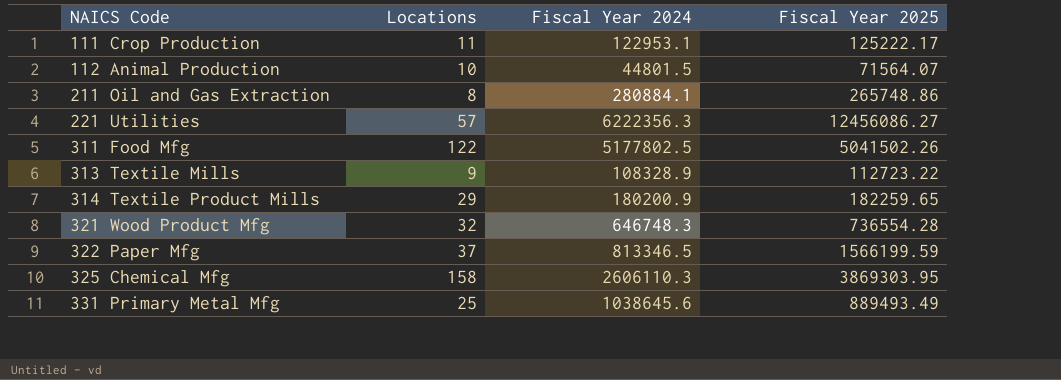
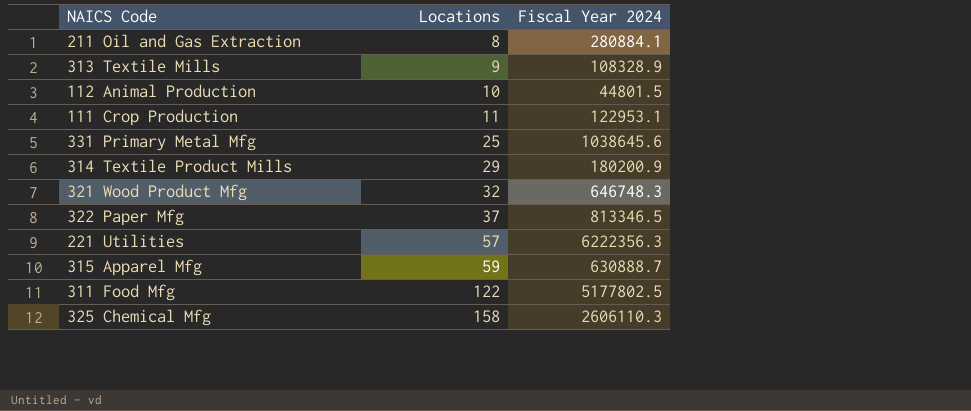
row order: NAICS Code ascending -> Locations ascending
column Fiscal Year 2025 | position: 4 -> none
row 315 Apparel Mfg: none -> 59 | 630888.7

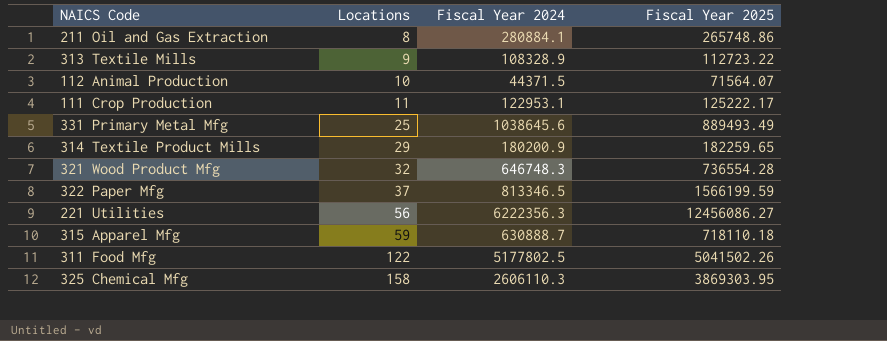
column Fiscal Year 2025 | position: none -> 4
112 Animal Production | Fiscal Year 2024: 44801.5 -> 44371.5
221 Utilities | Locations: 57 -> 56

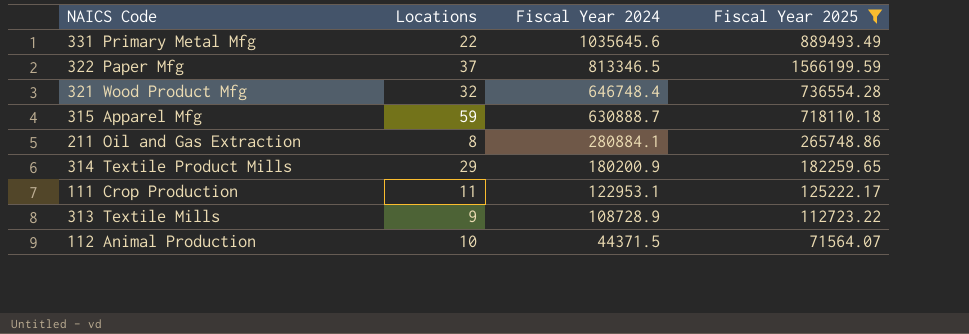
filter: none -> Fiscal Year 2025 <= 1566199.59
row order: Locations ascending -> Fiscal Year 2024 descending
331 Primary Metal Mfg | Locations: 25 -> 22
331 Primary Metal Mfg | Fiscal Year 2024: 1038645.6 -> 1035645.6
321 Wood Product Mfg | Fiscal Year 2024: 646748.3 -> 646748.4
313 Textile Mills | Fiscal Year 2024: 108328.9 -> 108728.9

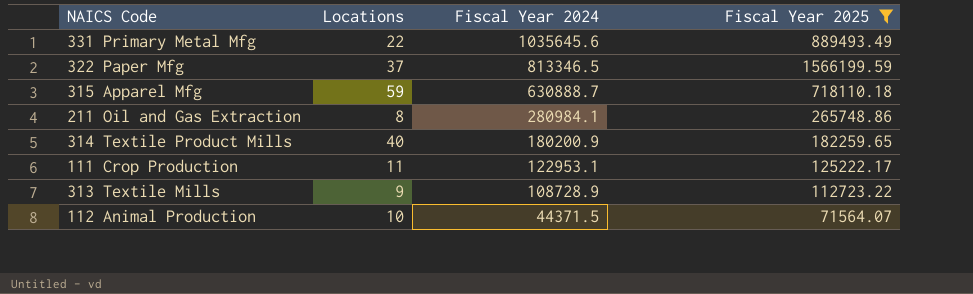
row 321 Wood Product Mfg: 32 | 646748.4 | 736554.28 -> none
211 Oil and Gas Extraction | Fiscal Year 2024: 280884.1 -> 280984.1
314 Textile Product Mills | Locations: 29 -> 40

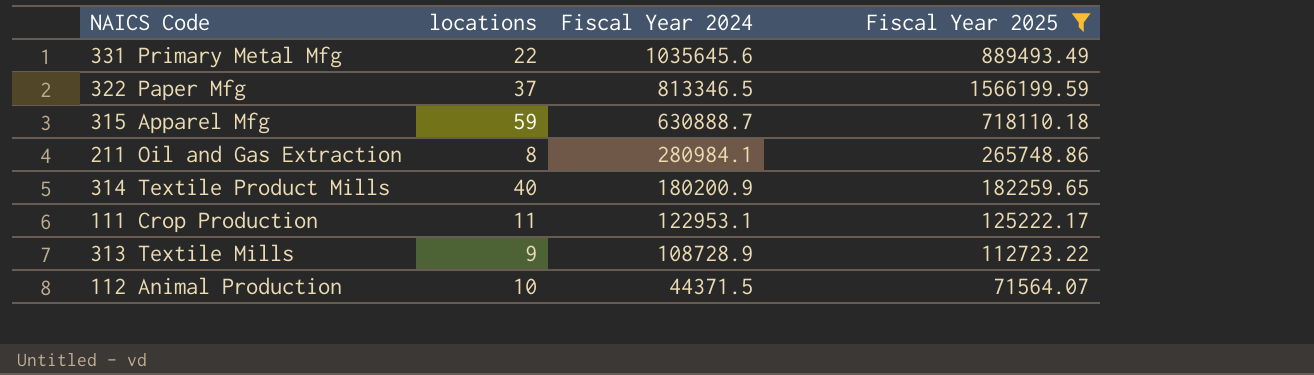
column name: Locations -> locations

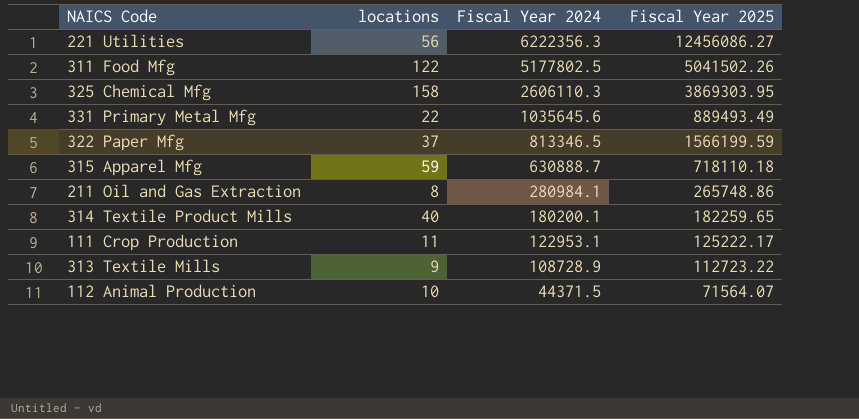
filter: Fiscal Year 2025 <= 1566199.59 -> none
314 Textile Product Mills | Fiscal Year 2024: 180200.9 -> 180200.1

